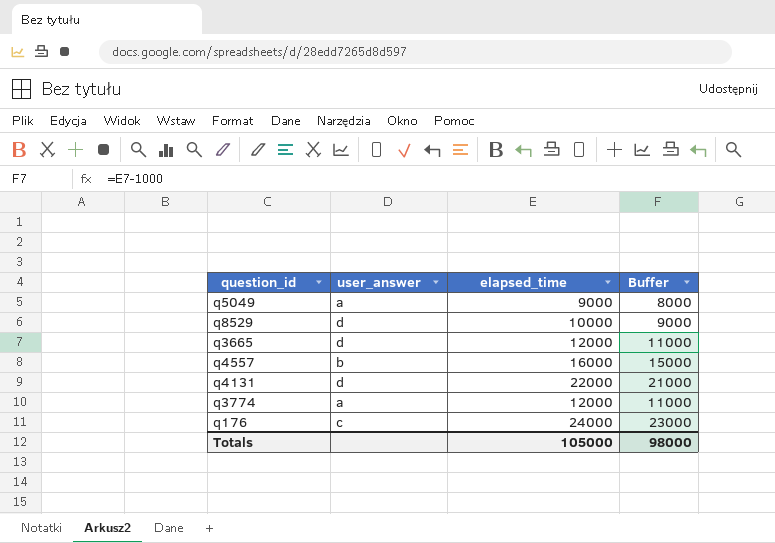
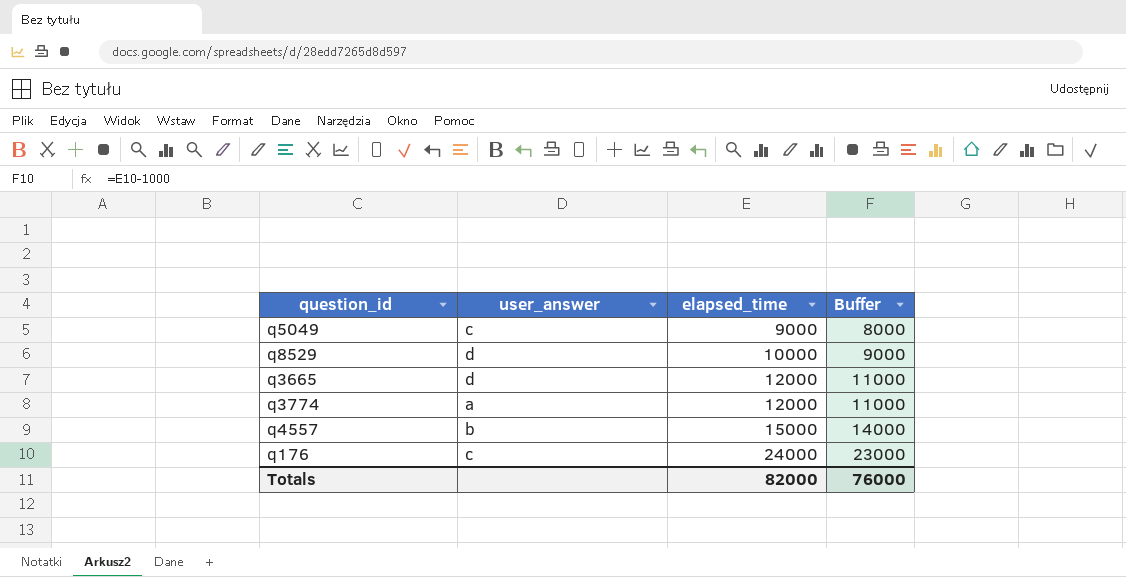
row order: none -> elapsed_time ascending
row q4131: d | 22000 | 21000 -> none
q5049 | user_answer: a -> c
q4557 | elapsed_time: 16000 -> 15000
q4557 | Buffer: 15000 -> 14000
Totals | elapsed_time: 105000 -> 82000
Totals | Buffer: 98000 -> 76000

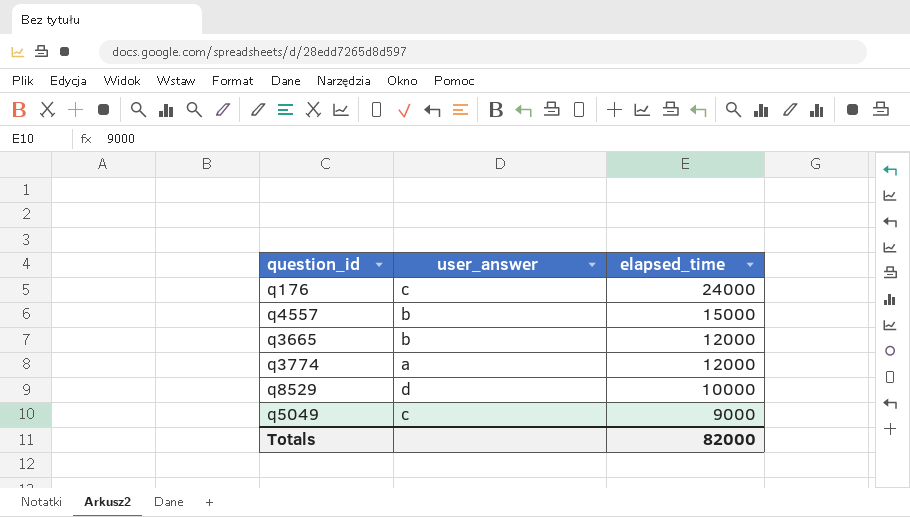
row order: elapsed_time ascending -> elapsed_time descending
column Buffer | formula: [elapsed_time] - 1000 -> none
q3665 | user_answer: d -> b

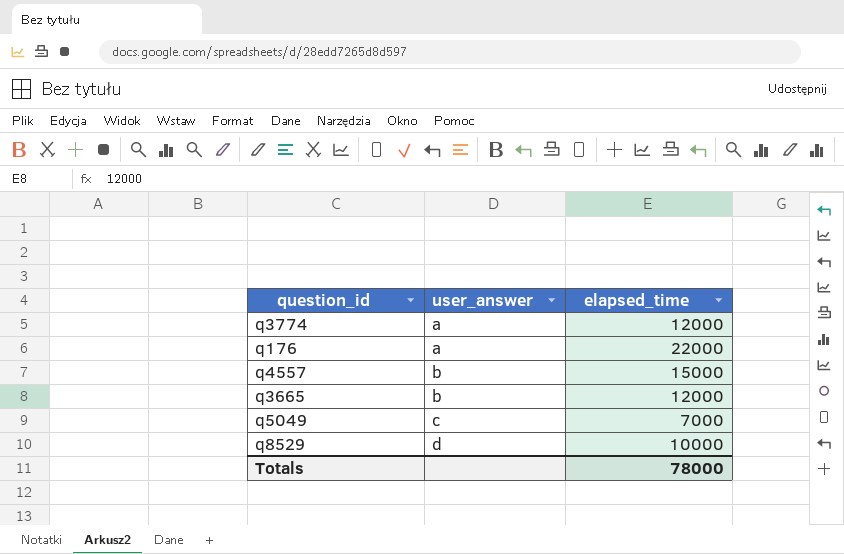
row order: elapsed_time descending -> user_answer ascending
q176 | user_answer: c -> a
q176 | elapsed_time: 24000 -> 22000
q5049 | elapsed_time: 9000 -> 7000
Totals | elapsed_time: 82000 -> 78000

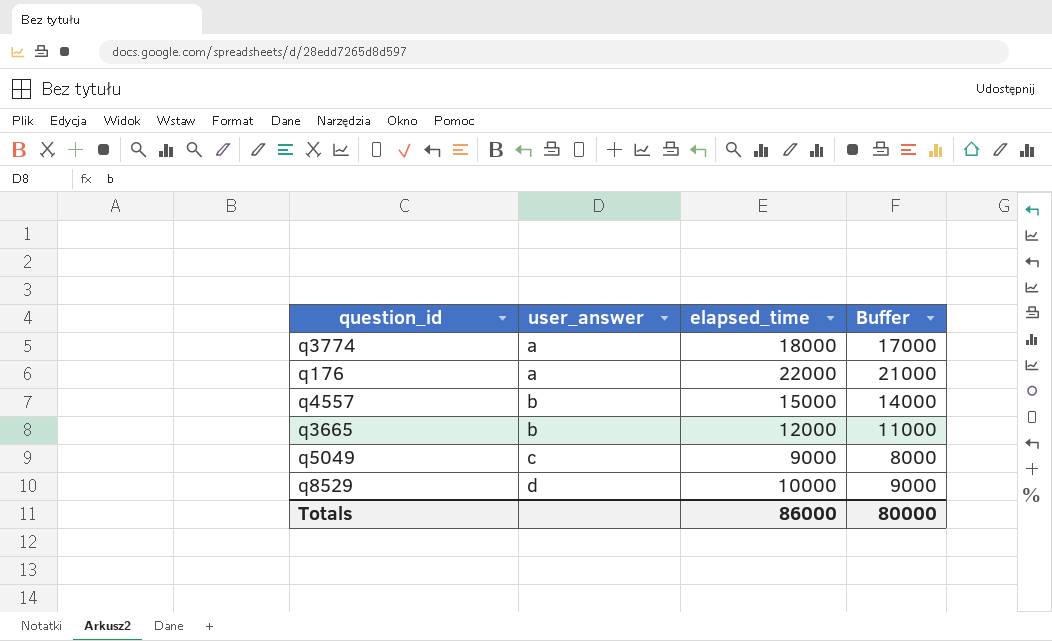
column Buffer | formula: none -> [elapsed_time] - 1000
q3774 | elapsed_time: 12000 -> 18000
q5049 | elapsed_time: 7000 -> 9000
Totals | elapsed_time: 78000 -> 86000

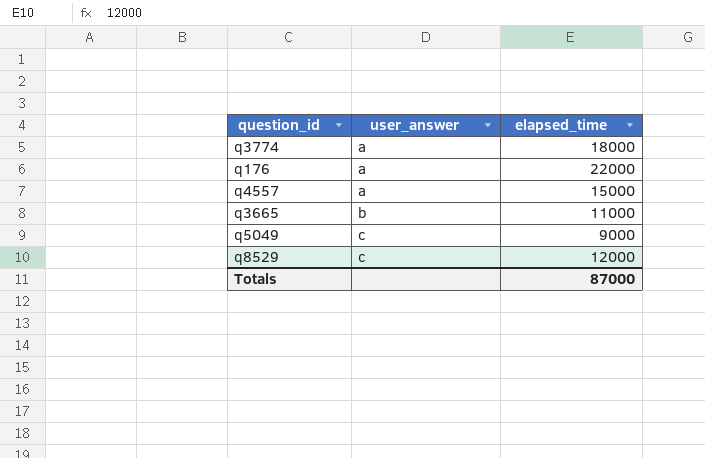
column Buffer | formula: [elapsed_time] - 1000 -> none
q4557 | user_answer: b -> a
q3665 | elapsed_time: 12000 -> 11000
q8529 | user_answer: d -> c
q8529 | elapsed_time: 10000 -> 12000
Totals | elapsed_time: 86000 -> 87000

